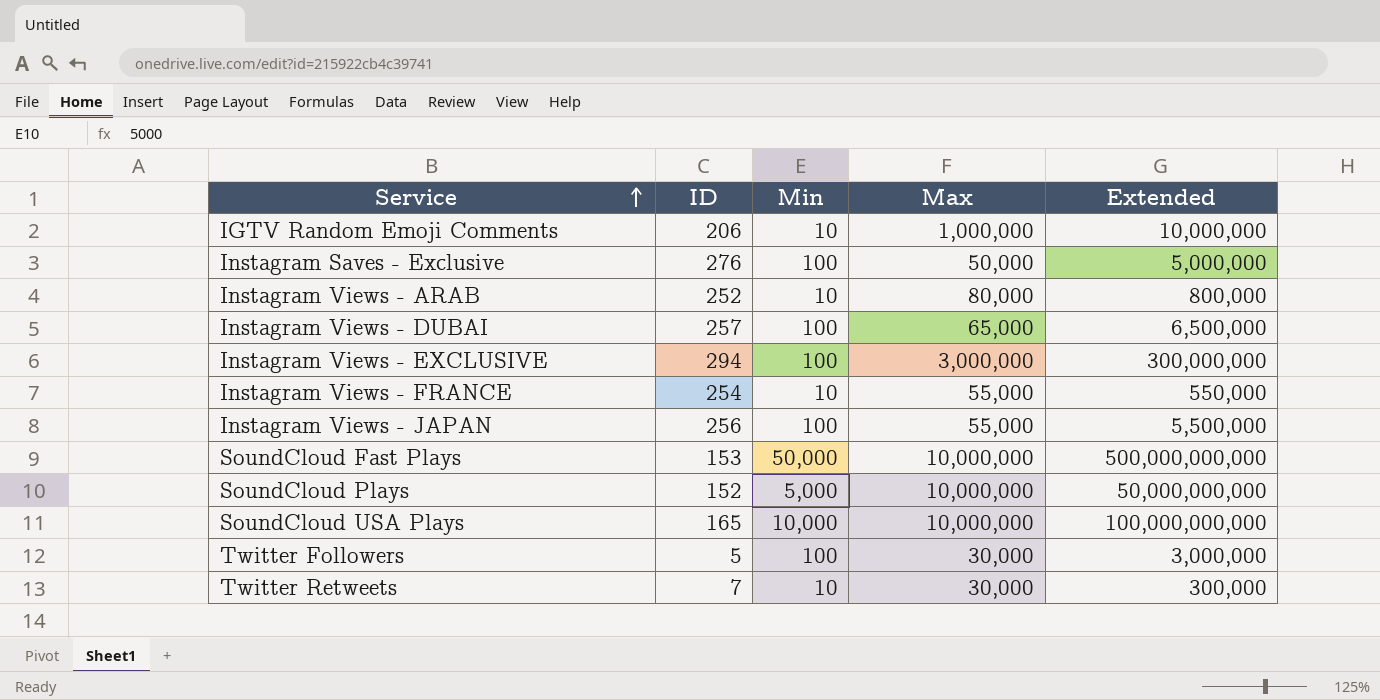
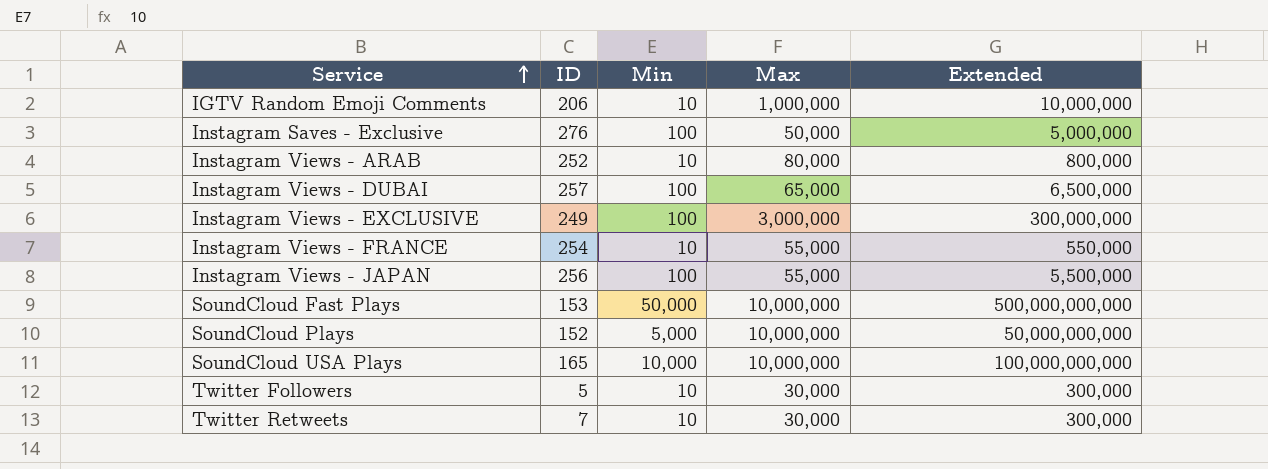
Instagram Views - EXCLUSIVE | ID: 294 -> 249
Twitter Followers | Min: 100 -> 10
Twitter Followers | Extended: 3,000,000 -> 300,000

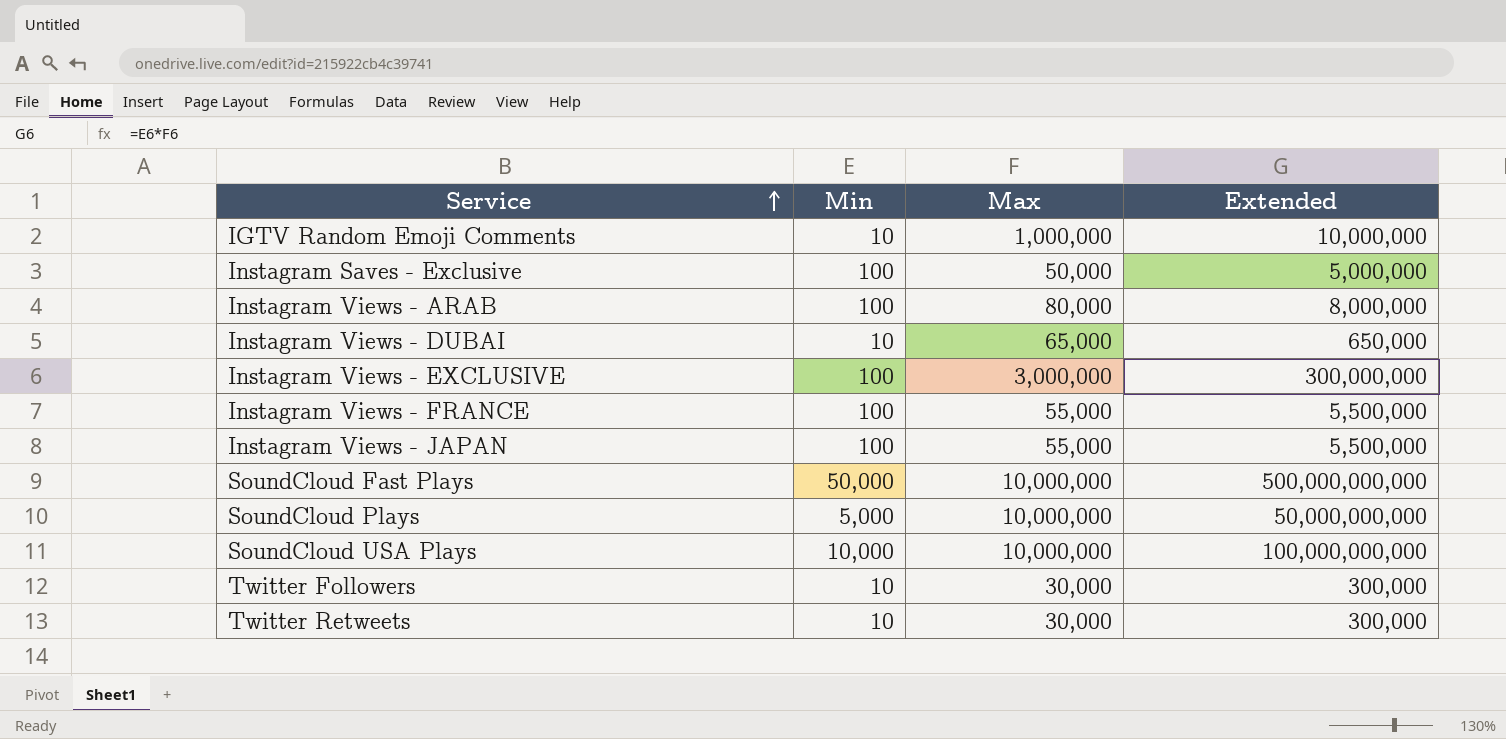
column ID | position: 2 -> none
Instagram Views - ARAB | Min: 10 -> 100
Instagram Views - ARAB | Extended: 800,000 -> 8,000,000
Instagram Views - DUBAI | Min: 100 -> 10
Instagram Views - DUBAI | Extended: 6,500,000 -> 650,000
Instagram Views - FRANCE | Min: 10 -> 100
Instagram Views - FRANCE | Extended: 550,000 -> 5,500,000

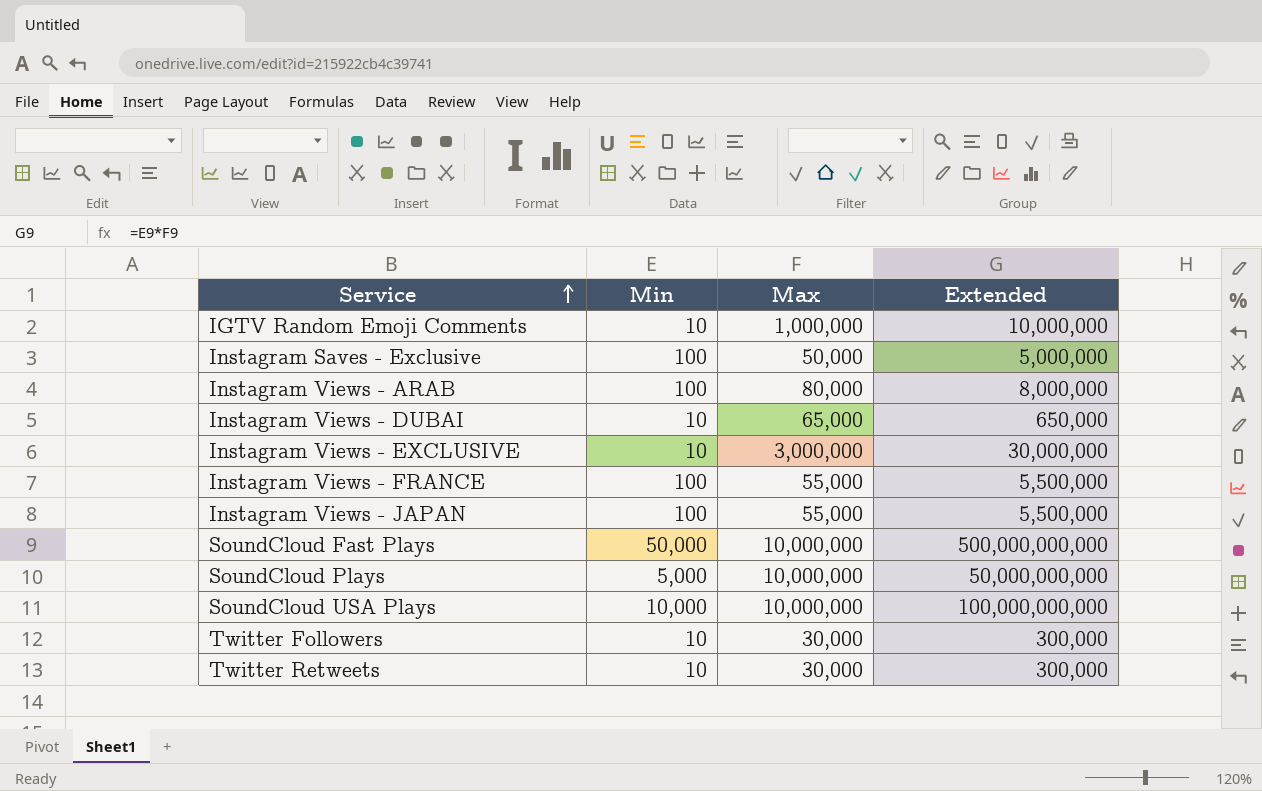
Instagram Views - EXCLUSIVE | Min: 100 -> 10
Instagram Views - EXCLUSIVE | Extended: 300,000,000 -> 30,000,000

